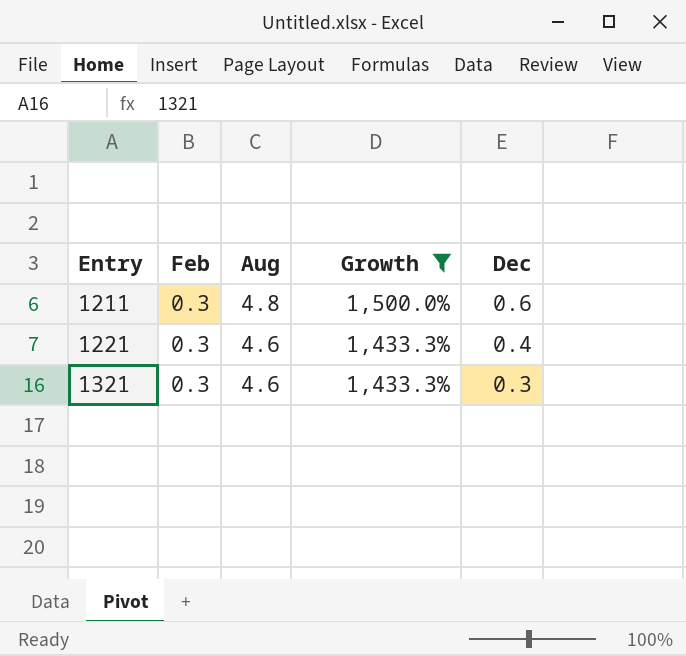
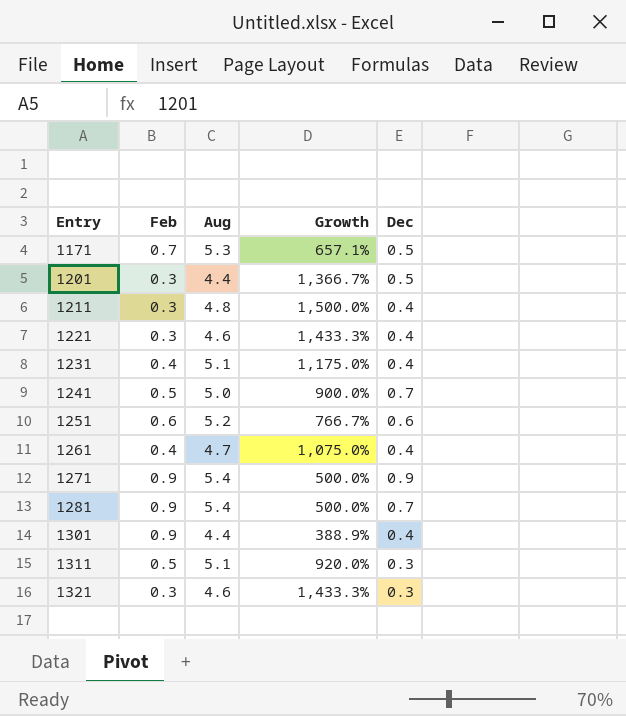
filter: Growth >= 1,433.3% -> none
1211 | Dec: 0.6 -> 0.4

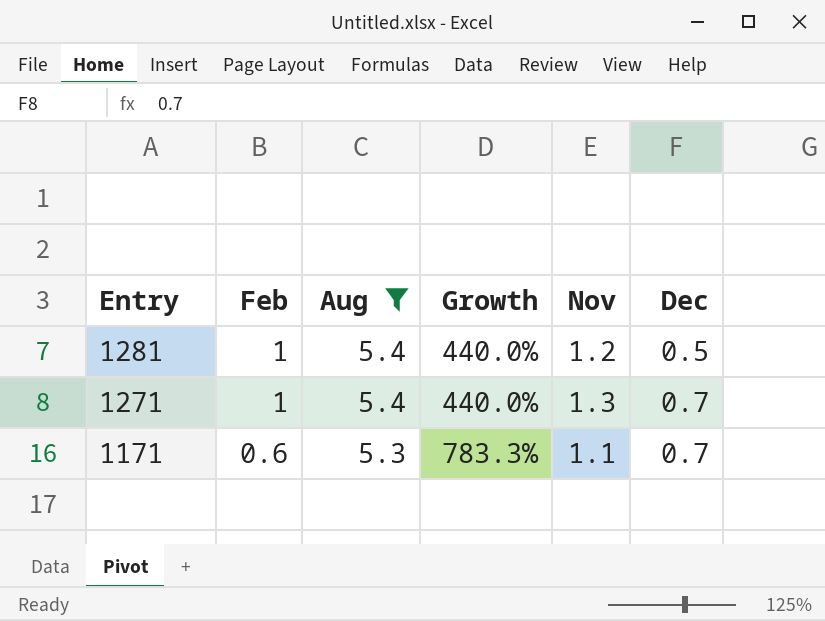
filter: none -> Aug >= 5.3
row order: Entry ascending -> Entry descending
column Nov | position: none -> 5
1281 | Feb: 0.9 -> 1
1281 | Growth: 500.0% -> 440.0%
1281 | Dec: 0.7 -> 0.5
1271 | Feb: 0.9 -> 1
1271 | Growth: 500.0% -> 440.0%
1271 | Dec: 0.9 -> 0.7
1171 | Feb: 0.7 -> 0.6
1171 | Growth: 657.1% -> 783.3%
1171 | Dec: 0.5 -> 0.7

